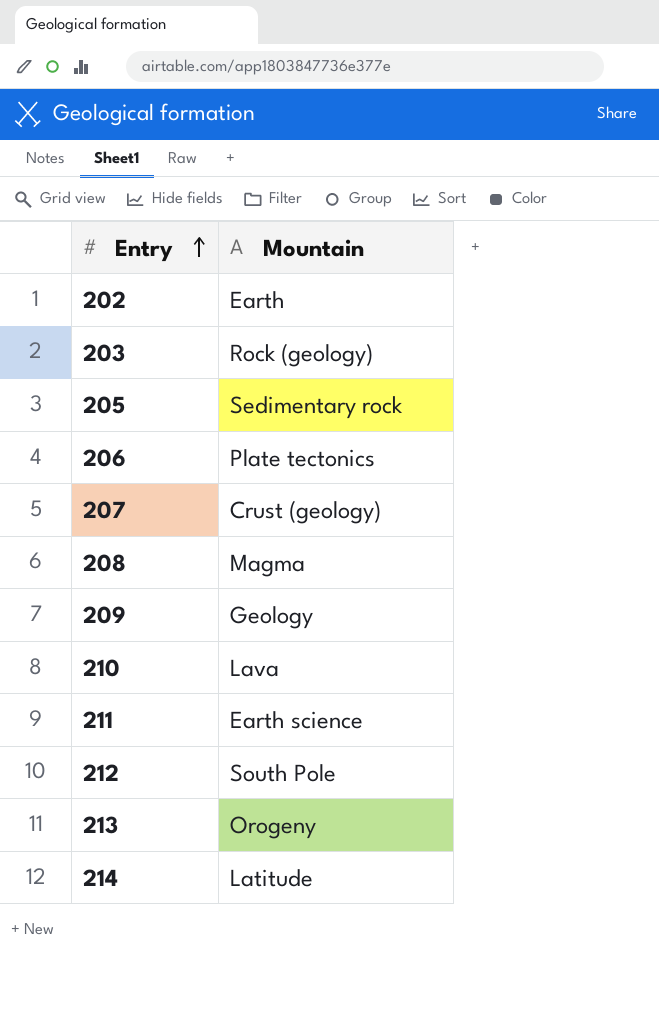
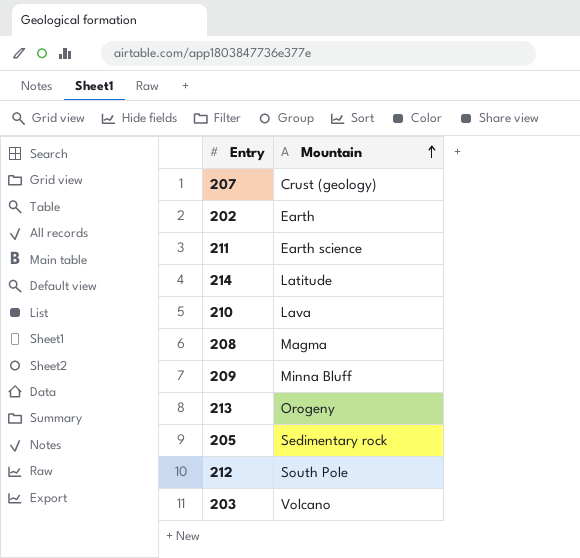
row order: Entry ascending -> Mountain ascending
row 206: Plate tectonics -> none
209 | Mountain: Geology -> Minna Bluff
203 | Mountain: Rock (geology) -> Volcano

